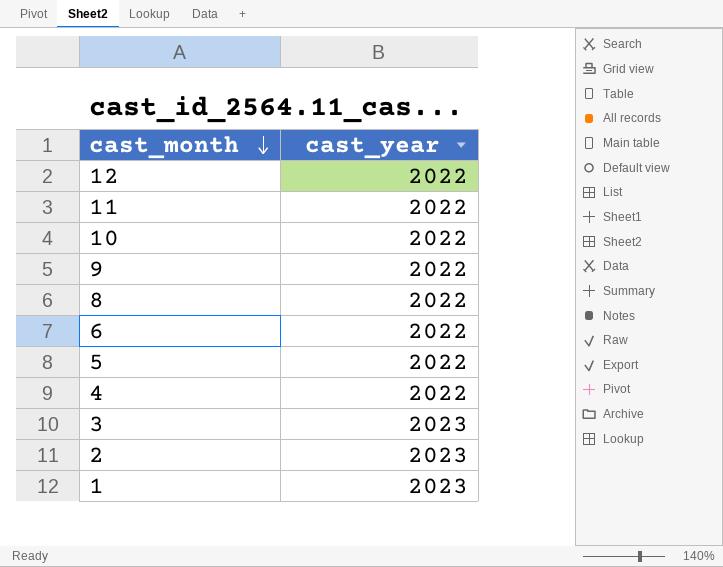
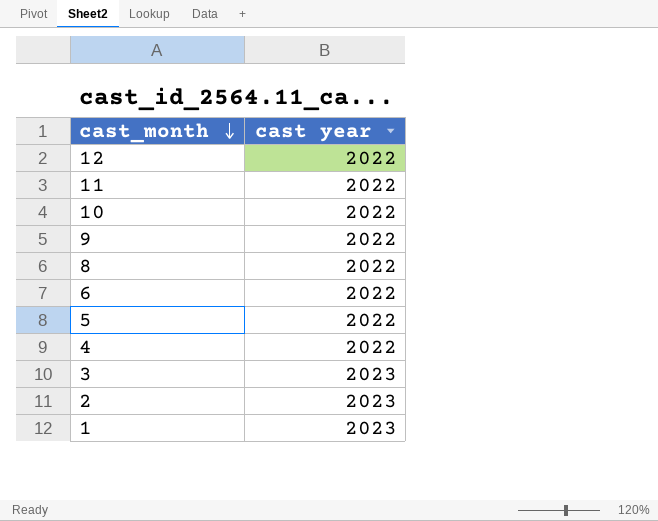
column name: cast_year -> cast year

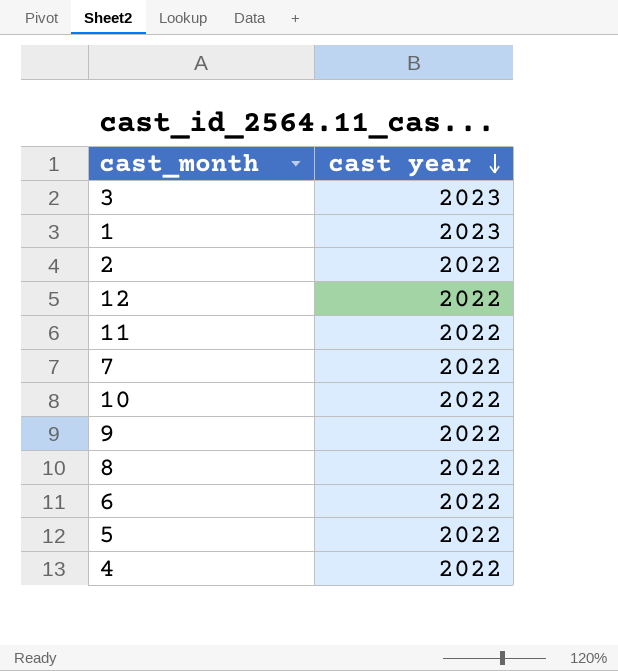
row order: cast_month descending -> cast year descending
2 | cast year: 2023 -> 2022
row 7: none -> 2022

